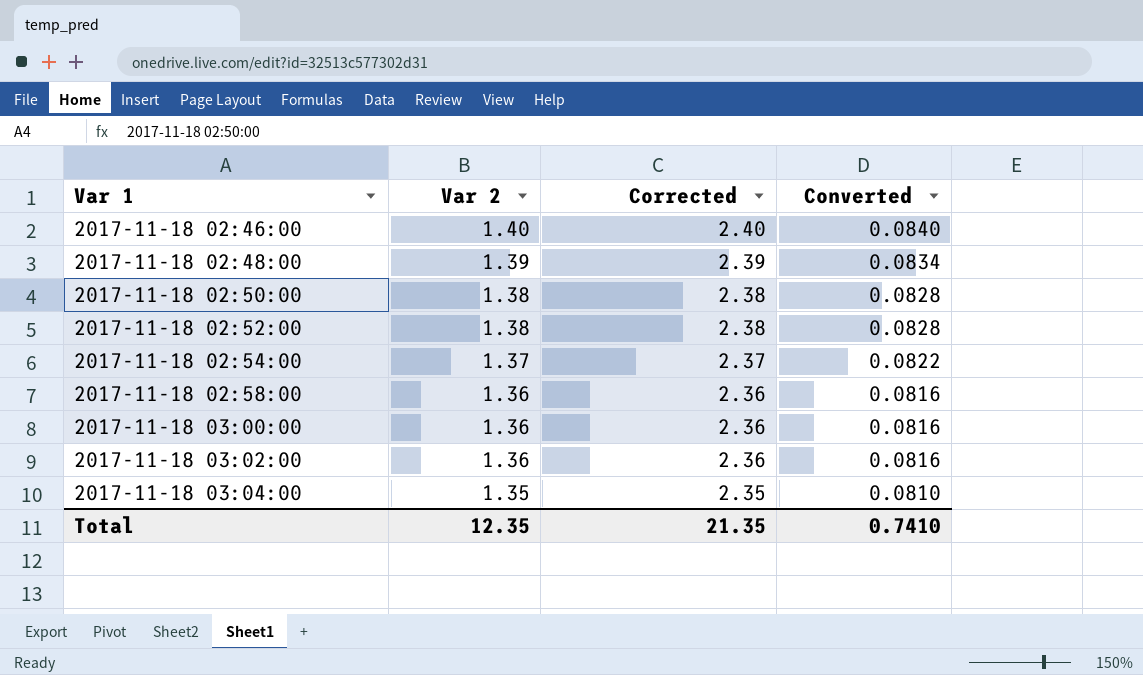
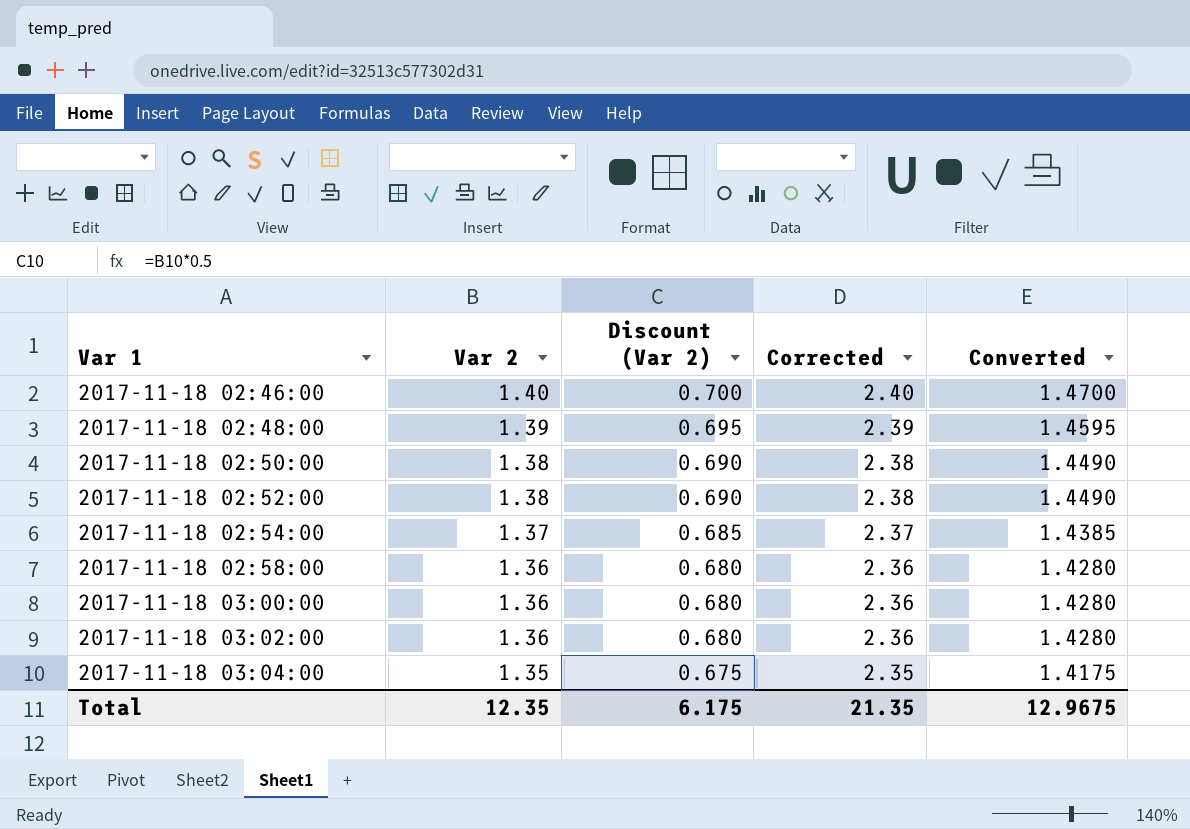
column Discount (Var 2) | formula: none -> [Var 2] * 0.5
column Converted | formula: [Var 2] * 0.06 -> [Var 2] * 1.05
Total | Converted: 0.7410 -> 12.9675

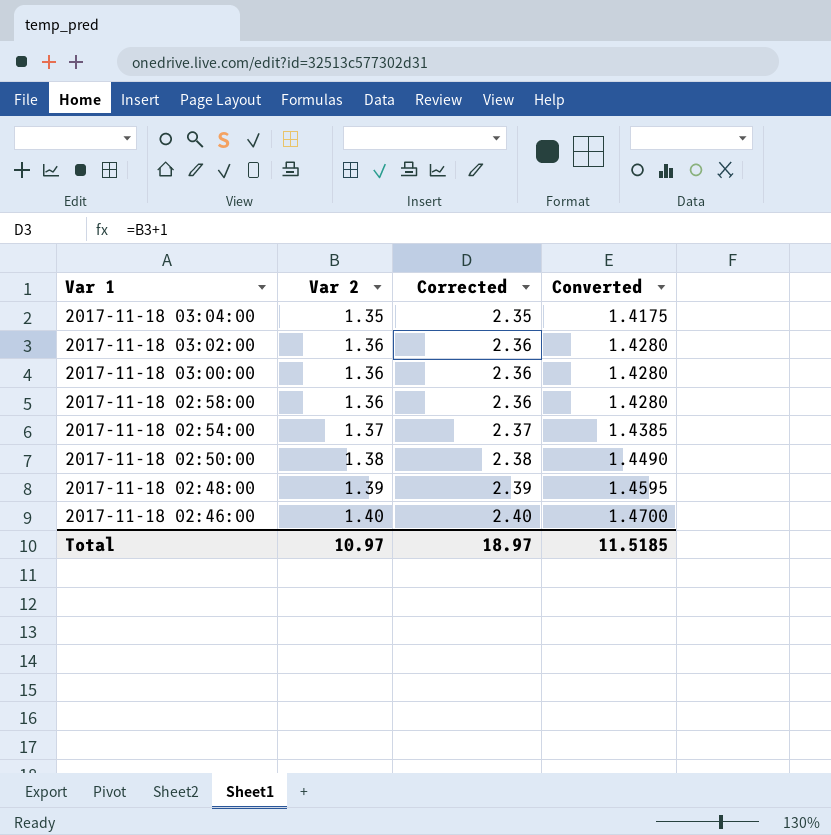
row order: Var 1 ascending -> Var 1 descending
column Discount (Var 2) | formula: [Var 2] * 0.5 -> none
row 2017-11-18 02:52:00: 1.38 | 0.690 | 2.38 | 1.4490 -> none
Total | Var 2: 12.35 -> 10.97
Total | Corrected: 21.35 -> 18.97
Total | Converted: 12.9675 -> 11.5185

